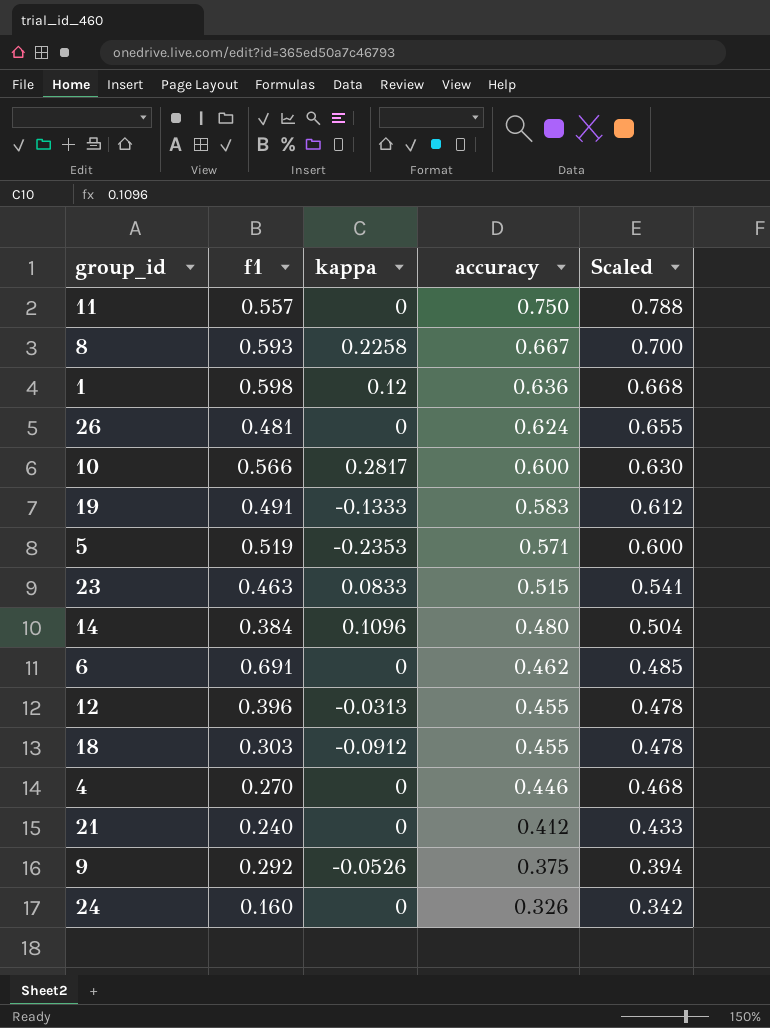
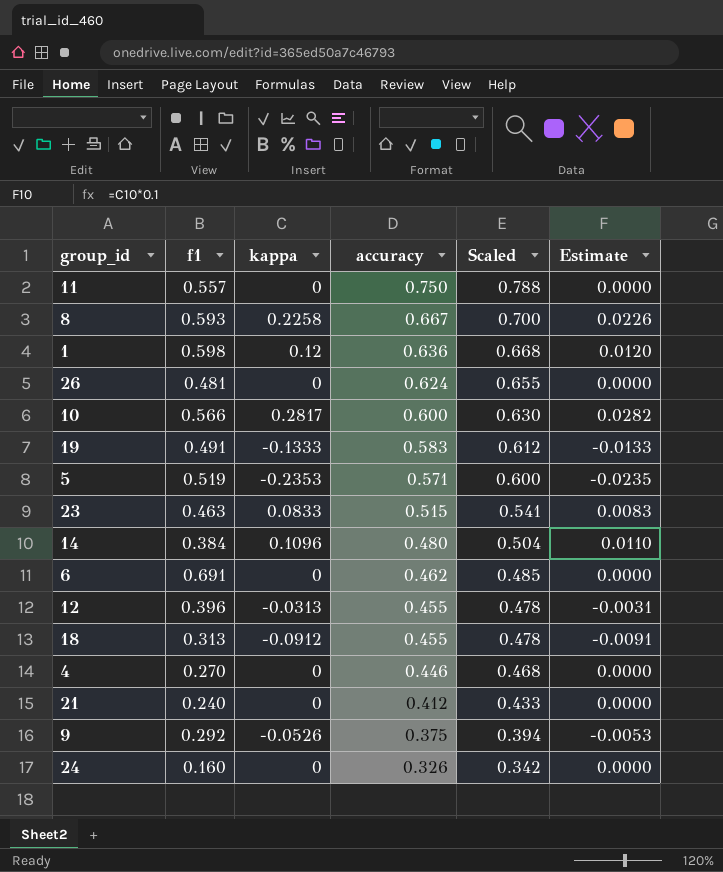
column Estimate | formula: none -> [kappa] * 0.1
18 | f1: 0.303 -> 0.313

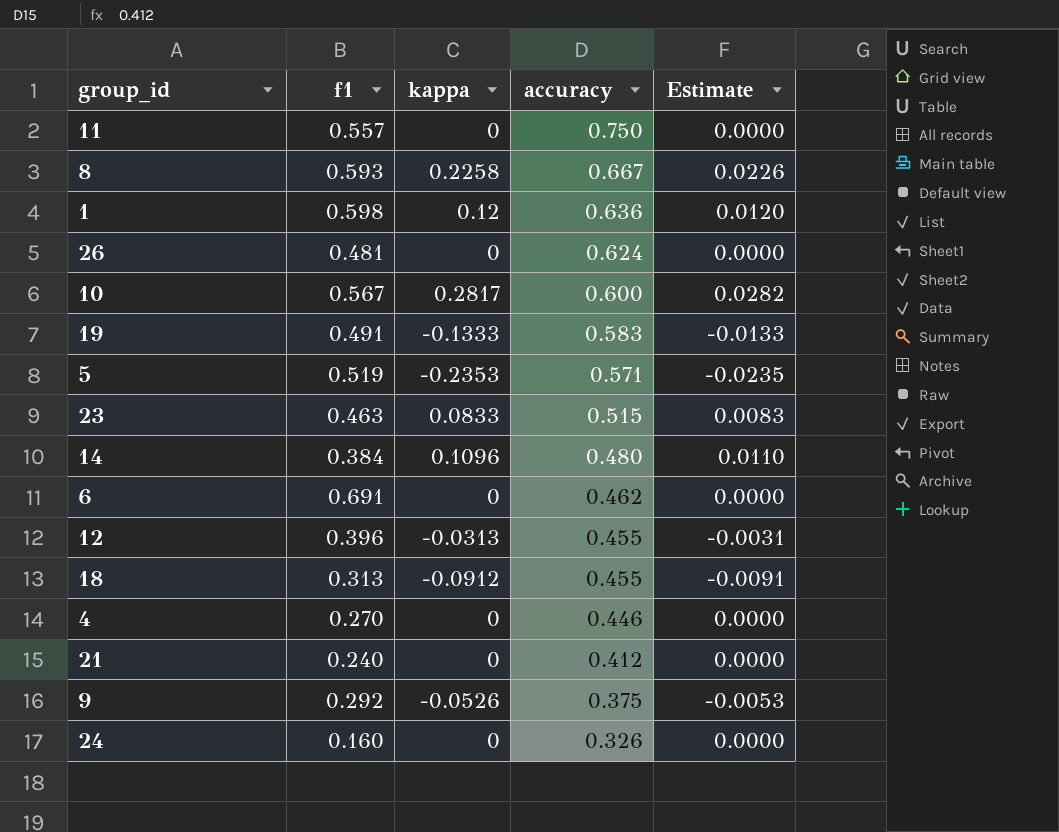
column Scaled | formula: [accuracy] * 1.05 -> none
10 | f1: 0.566 -> 0.567

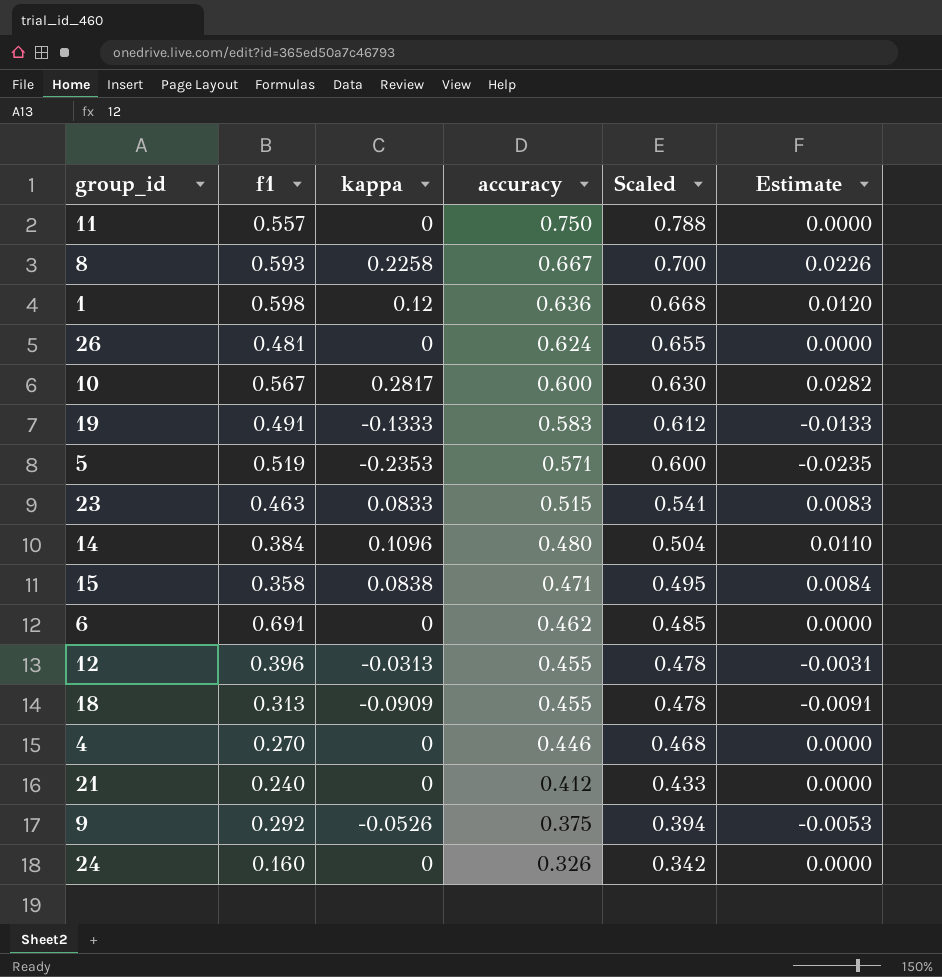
column Scaled | formula: none -> [accuracy] * 1.05
row 15: none -> 0.358 | 0.0838 | 0.471 | 0.495 | 0.0084
18 | kappa: -0.0912 -> -0.0909

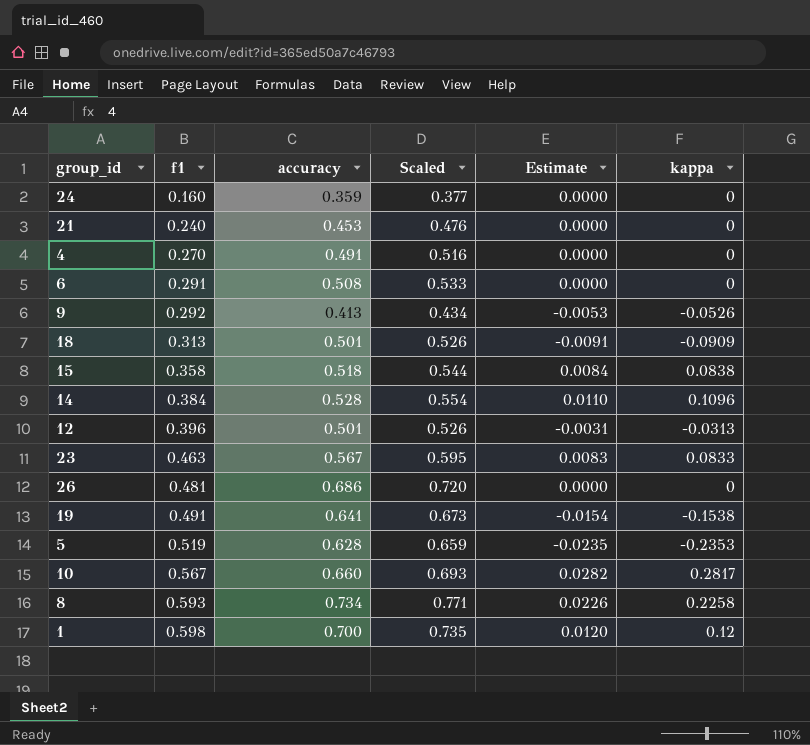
row order: accuracy descending -> f1 ascending
column kappa | position: 3 -> 6
row 11: 0.557 | 0 | 0.750 | 0.788 | 0.0000 -> none
24 | accuracy: 0.326 -> 0.359
24 | Scaled: 0.342 -> 0.377
21 | accuracy: 0.412 -> 0.453
21 | Scaled: 0.433 -> 0.476
4 | accuracy: 0.446 -> 0.491
4 | Scaled: 0.468 -> 0.516
6 | f1: 0.691 -> 0.291
6 | accuracy: 0.462 -> 0.508
6 | Scaled: 0.485 -> 0.533
9 | accuracy: 0.375 -> 0.413
9 | Scaled: 0.394 -> 0.434
18 | accuracy: 0.455 -> 0.501
18 | Scaled: 0.478 -> 0.526
15 | accuracy: 0.471 -> 0.518
15 | Scaled: 0.495 -> 0.544
14 | accuracy: 0.480 -> 0.528
14 | Scaled: 0.504 -> 0.554
12 | accuracy: 0.455 -> 0.501
12 | Scaled: 0.478 -> 0.526
23 | accuracy: 0.515 -> 0.567
23 | Scaled: 0.541 -> 0.595
26 | accuracy: 0.624 -> 0.686
26 | Scaled: 0.655 -> 0.720
19 | accuracy: 0.583 -> 0.641
19 | Scaled: 0.612 -> 0.673
19 | Estimate: -0.0133 -> -0.0154
19 | kappa: -0.1333 -> -0.1538
5 | accuracy: 0.571 -> 0.628
5 | Scaled: 0.600 -> 0.659
10 | accuracy: 0.600 -> 0.660
10 | Scaled: 0.630 -> 0.693
8 | accuracy: 0.667 -> 0.734
8 | Scaled: 0.700 -> 0.771
1 | accuracy: 0.636 -> 0.700
1 | Scaled: 0.668 -> 0.735

